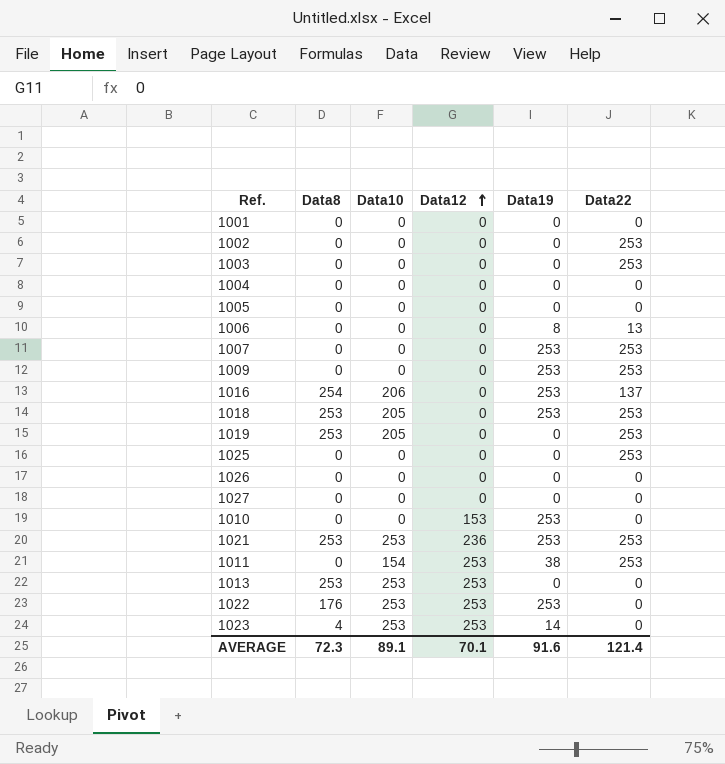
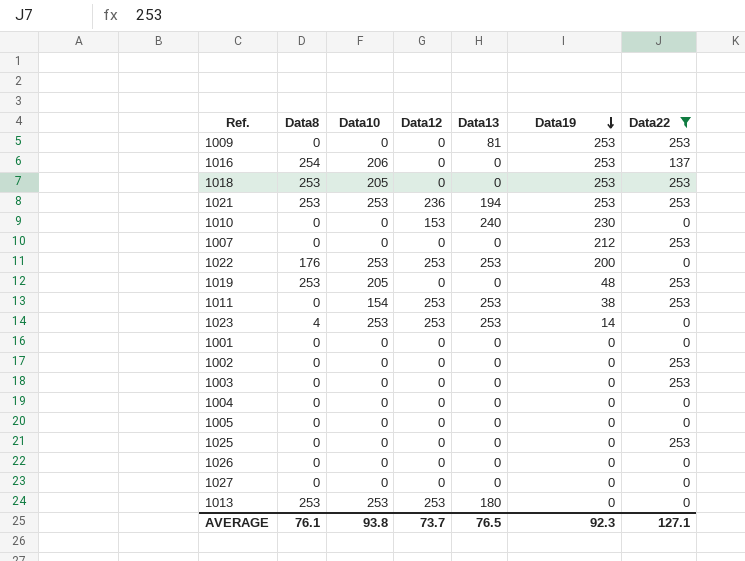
filter: none -> Data22 != 13
row order: Data12 ascending -> Data19 descending
column Data13 | position: none -> 5
1010 | Data19: 253 -> 230
1007 | Data19: 253 -> 212
1022 | Data19: 253 -> 200
1019 | Data19: 0 -> 48
AVERAGE | Data8: 72.3 -> 76.1
AVERAGE | Data10: 89.1 -> 93.8
AVERAGE | Data12: 70.1 -> 73.7
AVERAGE | Data19: 91.6 -> 92.3
AVERAGE | Data22: 121.4 -> 127.1

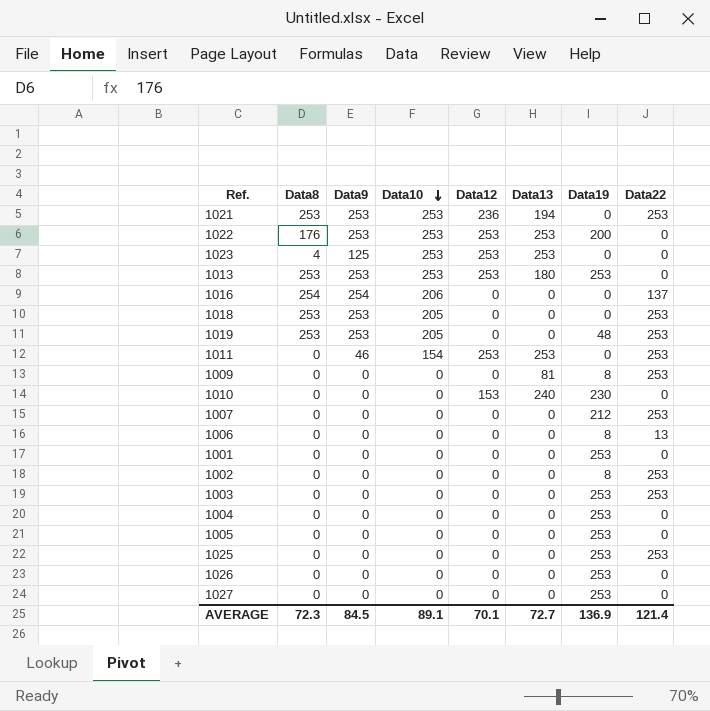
filter: Data22 != 13 -> none
row order: Data19 descending -> Data10 descending
column Data9 | position: none -> 3
1021 | Data19: 253 -> 0
1023 | Data19: 14 -> 0
1013 | Data19: 0 -> 253
1016 | Data19: 253 -> 0
1018 | Data19: 253 -> 0
1011 | Data19: 38 -> 0
1009 | Data19: 253 -> 8
1001 | Data19: 0 -> 253
1002 | Data19: 0 -> 8
1003 | Data19: 0 -> 253
1004 | Data19: 0 -> 253
1005 | Data19: 0 -> 253
1025 | Data19: 0 -> 253
1026 | Data19: 0 -> 253
1027 | Data19: 0 -> 253
AVERAGE | Data8: 76.1 -> 72.3
AVERAGE | Data10: 93.8 -> 89.1
AVERAGE | Data12: 73.7 -> 70.1
AVERAGE | Data13: 76.5 -> 72.7
AVERAGE | Data19: 92.3 -> 136.9
AVERAGE | Data22: 127.1 -> 121.4

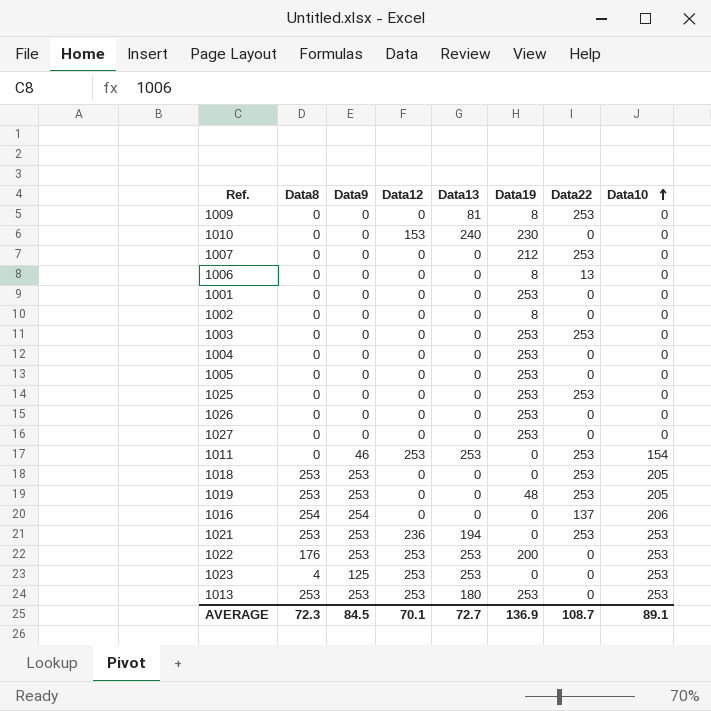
row order: Data10 descending -> Data10 ascending
column Data10 | position: 4 -> 8
1002 | Data22: 253 -> 0
AVERAGE | Data22: 121.4 -> 108.7

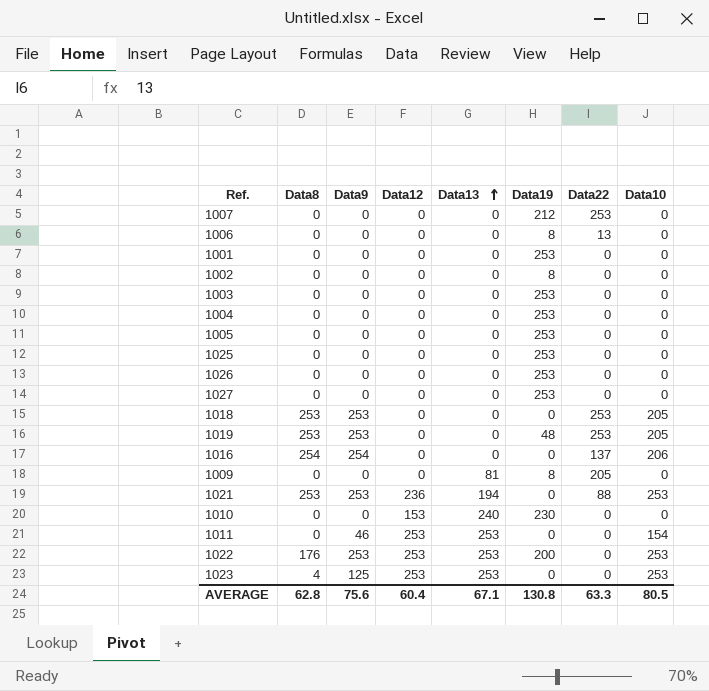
row order: Data10 ascending -> Data13 ascending
row 1013: 253 | 253 | 253 | 180 | 253 | 0 | 253 -> none
1003 | Data22: 253 -> 0
1025 | Data22: 253 -> 0
1009 | Data22: 253 -> 205
1021 | Data22: 253 -> 88
1011 | Data22: 253 -> 0
AVERAGE | Data8: 72.3 -> 62.8
AVERAGE | Data9: 84.5 -> 75.6
AVERAGE | Data12: 70.1 -> 60.4
AVERAGE | Data13: 72.7 -> 67.1
AVERAGE | Data19: 136.9 -> 130.8
AVERAGE | Data22: 108.7 -> 63.3
AVERAGE | Data10: 89.1 -> 80.5

